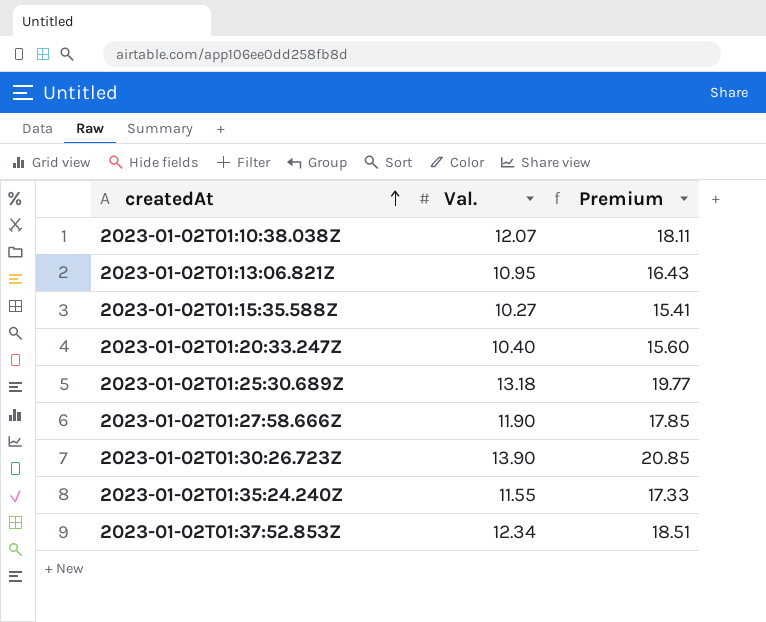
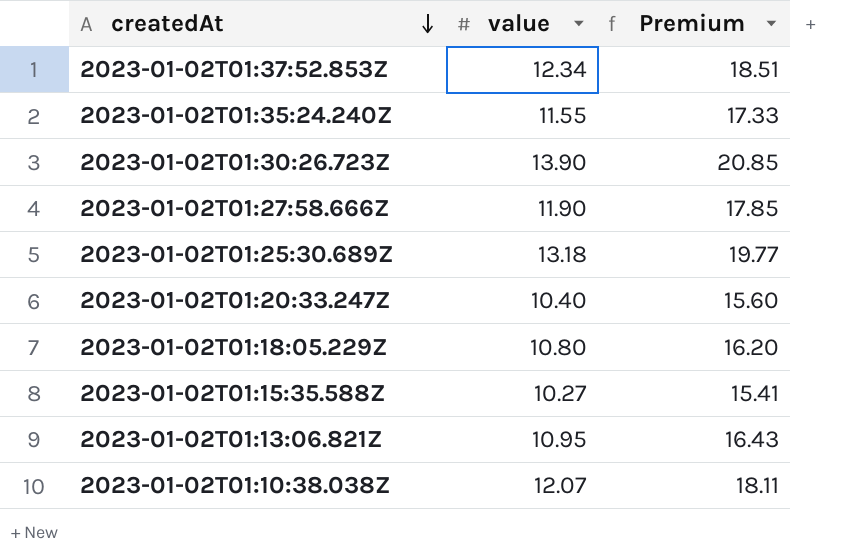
row order: createdAt ascending -> createdAt descending
column name: Val. -> value
row 2023-01-02T01:18:05.229Z: none -> 10.80 | 16.20

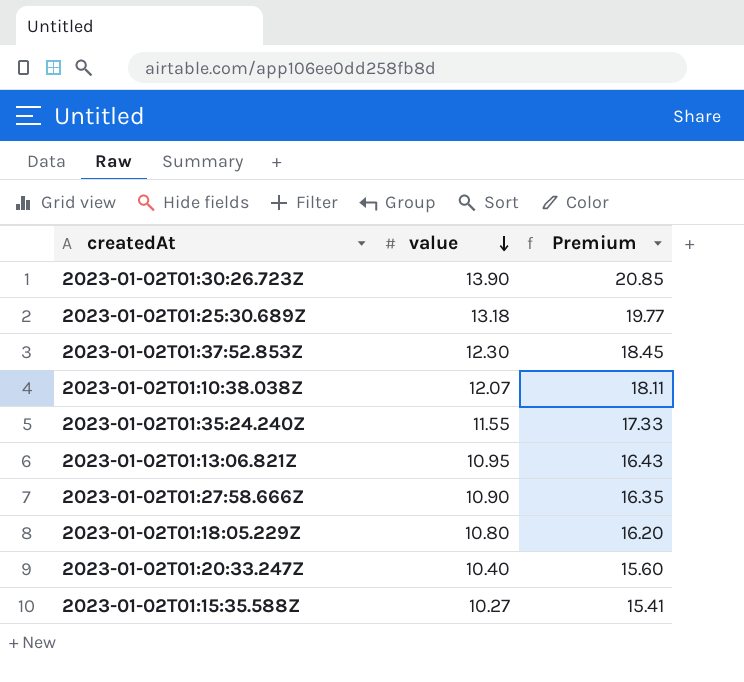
row order: createdAt descending -> value descending
2023-01-02T01:37:52.853Z | value: 12.34 -> 12.30
2023-01-02T01:37:52.853Z | Premium: 18.51 -> 18.45
2023-01-02T01:27:58.666Z | value: 11.90 -> 10.90
2023-01-02T01:27:58.666Z | Premium: 17.85 -> 16.35

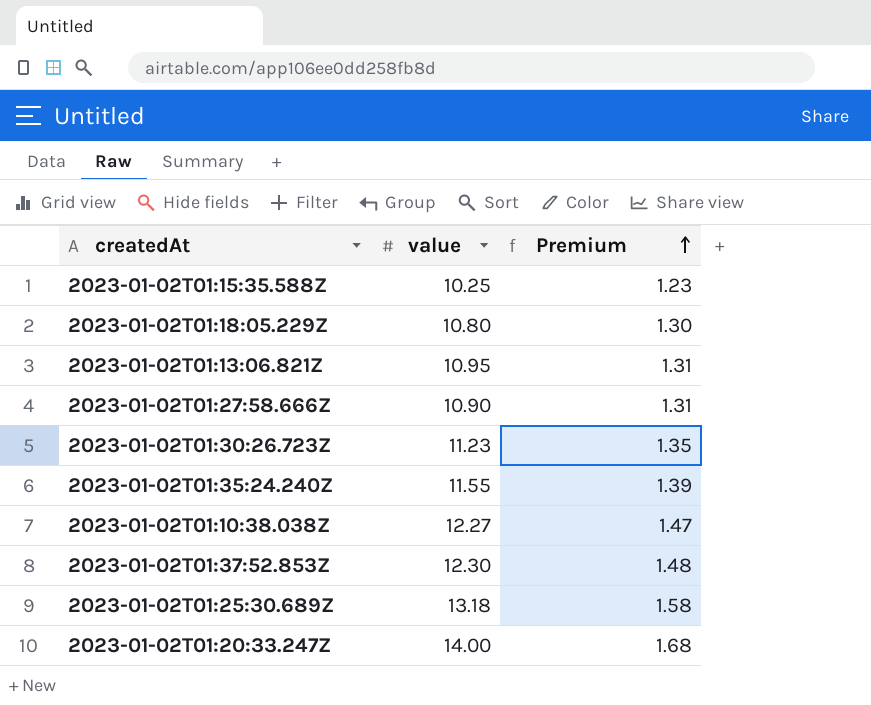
row order: value descending -> Premium ascending
column Premium | formula: [value] * 1.5 -> [value] * 0.12
2023-01-02T01:15:35.588Z | value: 10.27 -> 10.25
2023-01-02T01:30:26.723Z | value: 13.90 -> 11.23
2023-01-02T01:10:38.038Z | value: 12.07 -> 12.27
2023-01-02T01:20:33.247Z | value: 10.40 -> 14.00

